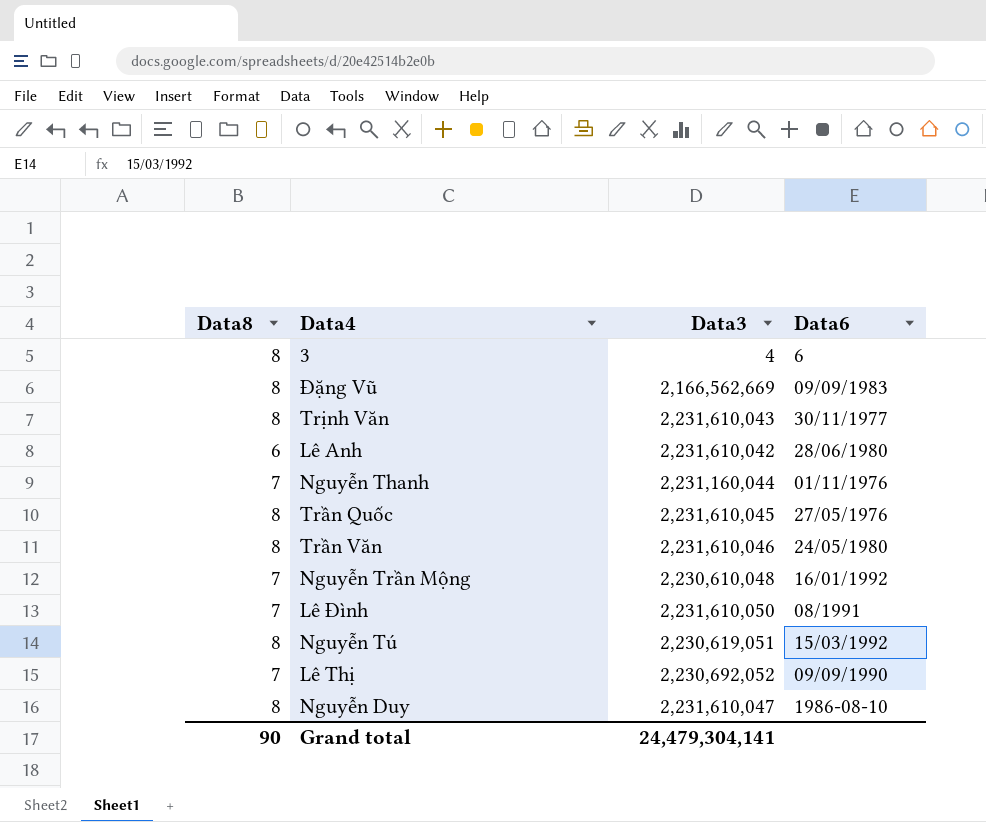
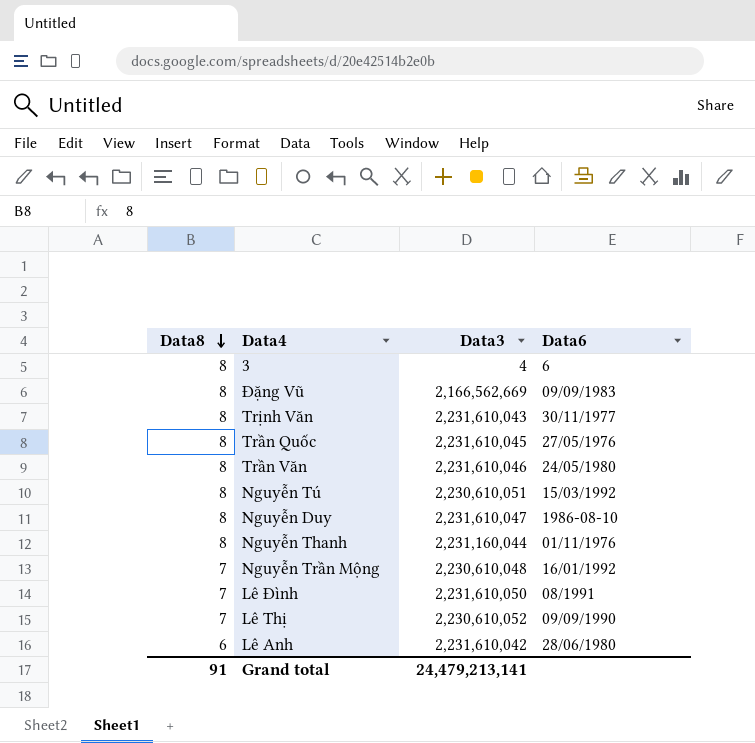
row order: none -> Data8 descending
Nguyễn Tú | Data3: 2,230,619,051 -> 2,230,610,051
Nguyễn Thanh | Data8: 7 -> 8
Lê Thị | Data3: 2,230,692,052 -> 2,230,610,052
Grand total | Data8: 90 -> 91
Grand total | Data3: 24,479,304,141 -> 24,479,213,141

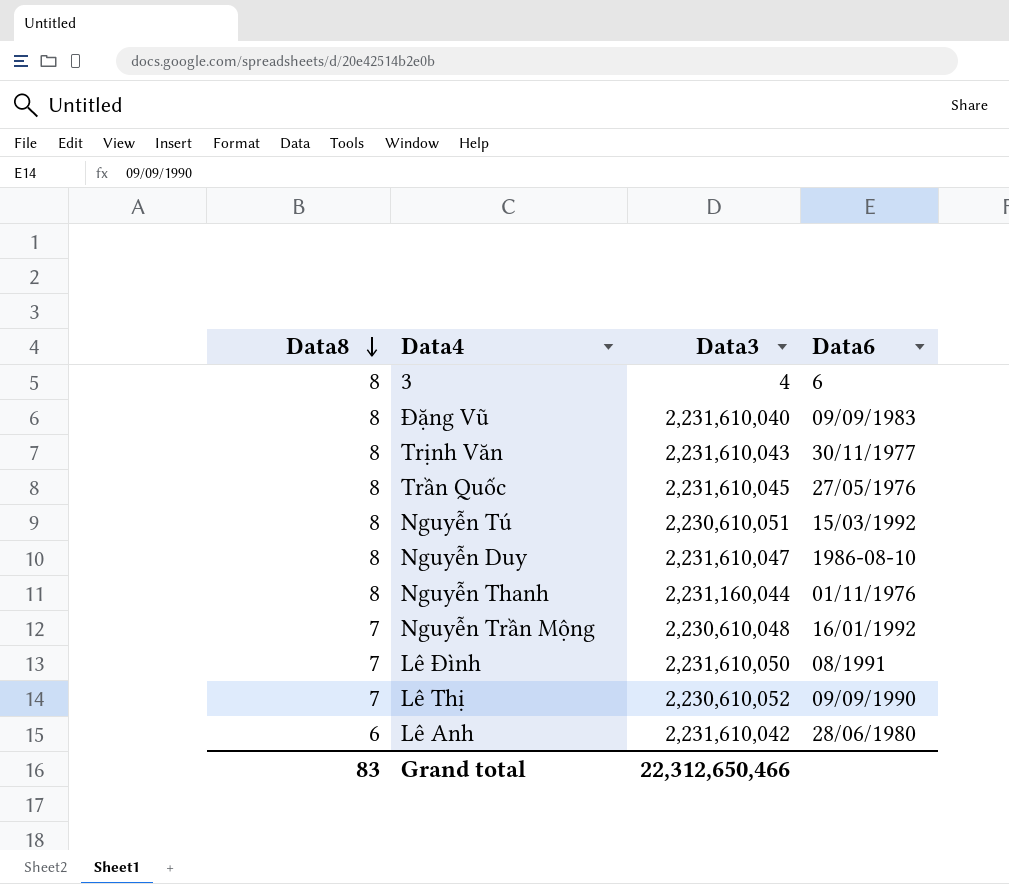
row Trần Văn: 8 | 2,231,610,046 | 24/05/1980 -> none
Đặng Vũ | Data3: 2,166,562,669 -> 2,231,610,040
Grand total | Data8: 91 -> 83
Grand total | Data3: 24,479,213,141 -> 22,312,650,466

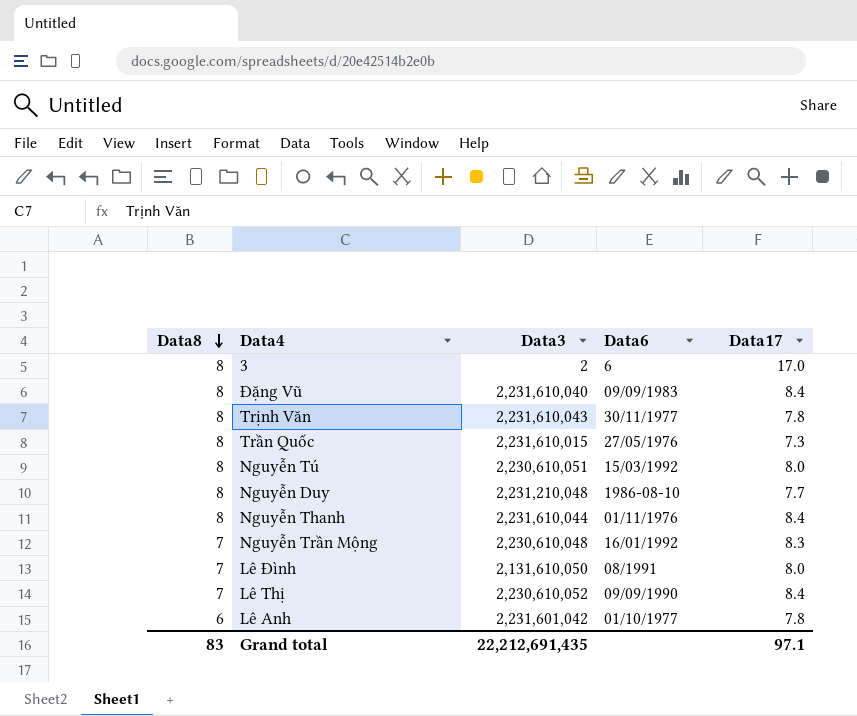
column Data17 | position: none -> 5
3 | Data3: 4 -> 2
Trần Quốc | Data3: 2,231,610,045 -> 2,231,610,015
Nguyễn Duy | Data3: 2,231,610,047 -> 2,231,210,048
Nguyễn Thanh | Data3: 2,231,160,044 -> 2,231,610,044
Lê Đình | Data3: 2,231,610,050 -> 2,131,610,050
Lê Anh | Data3: 2,231,610,042 -> 2,231,601,042
Lê Anh | Data6: 28/06/1980 -> 01/10/1977
Grand total | Data3: 22,312,650,466 -> 22,212,691,435

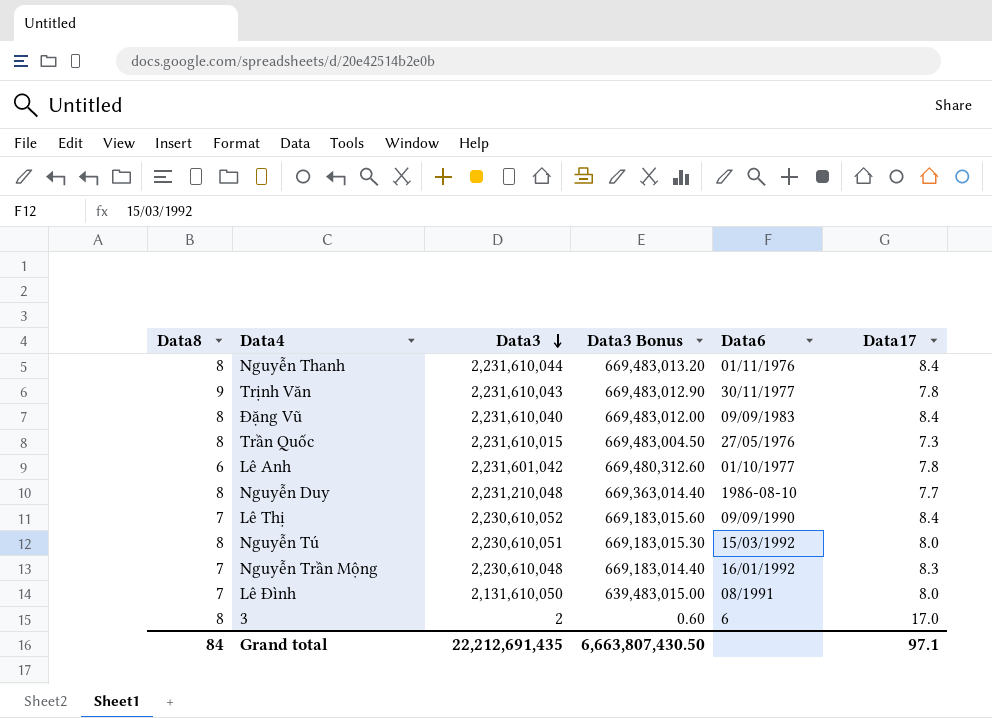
row order: Data8 descending -> Data3 descending
column Data3 Bonus | formula: none -> [Data3] * 0.3
Trịnh Văn | Data8: 8 -> 9
Grand total | Data8: 83 -> 84

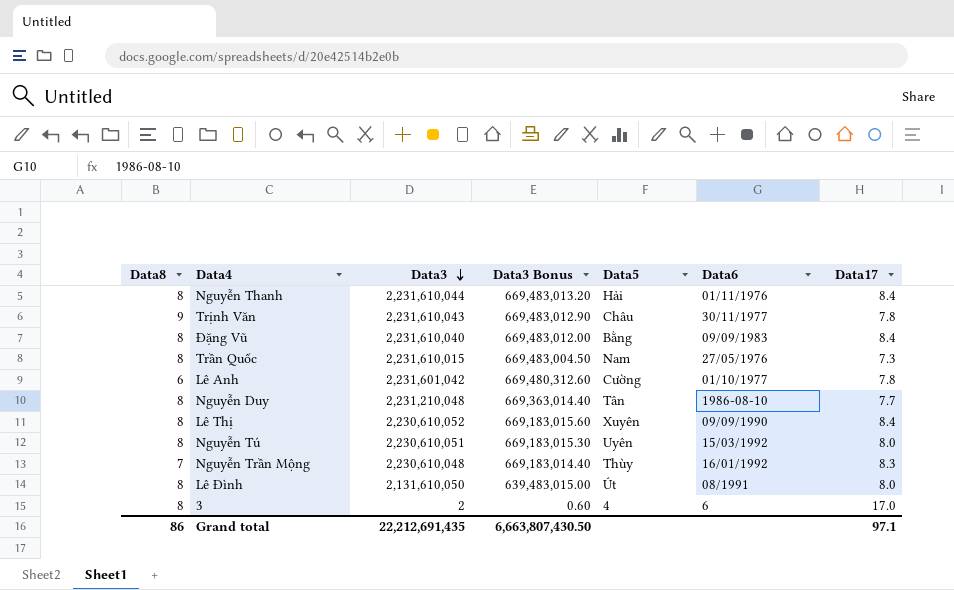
column Data5 | position: none -> 5
Lê Thị | Data8: 7 -> 8
Lê Đình | Data8: 7 -> 8
Grand total | Data8: 84 -> 86

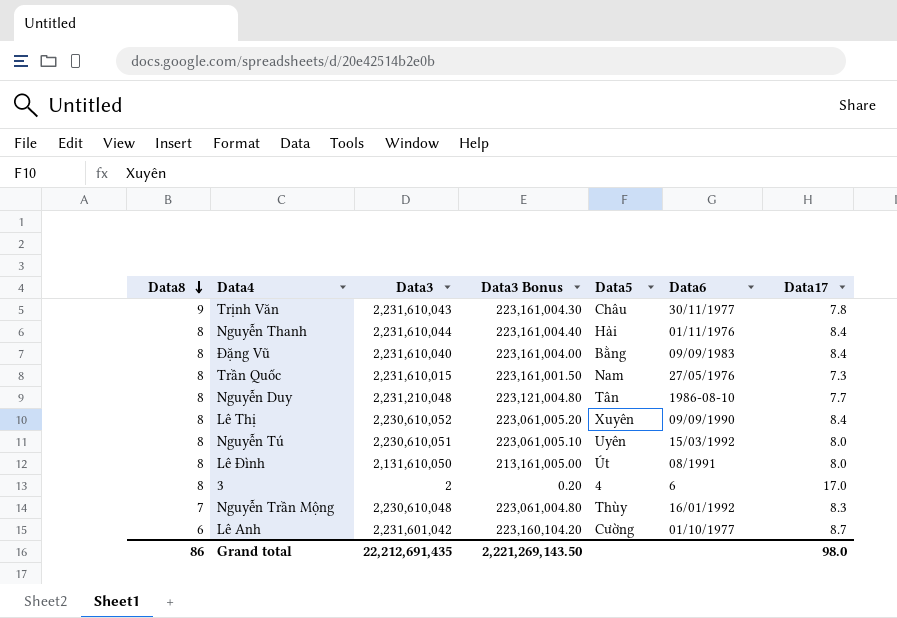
row order: Data3 descending -> Data8 descending
column Data3 Bonus | formula: [Data3] * 0.3 -> [Data3] * 0.1
Lê Anh | Data17: 7.8 -> 8.7
Grand total | Data3 Bonus: 6,663,807,430.50 -> 2,221,269,143.50
Grand total | Data17: 97.1 -> 98.0

